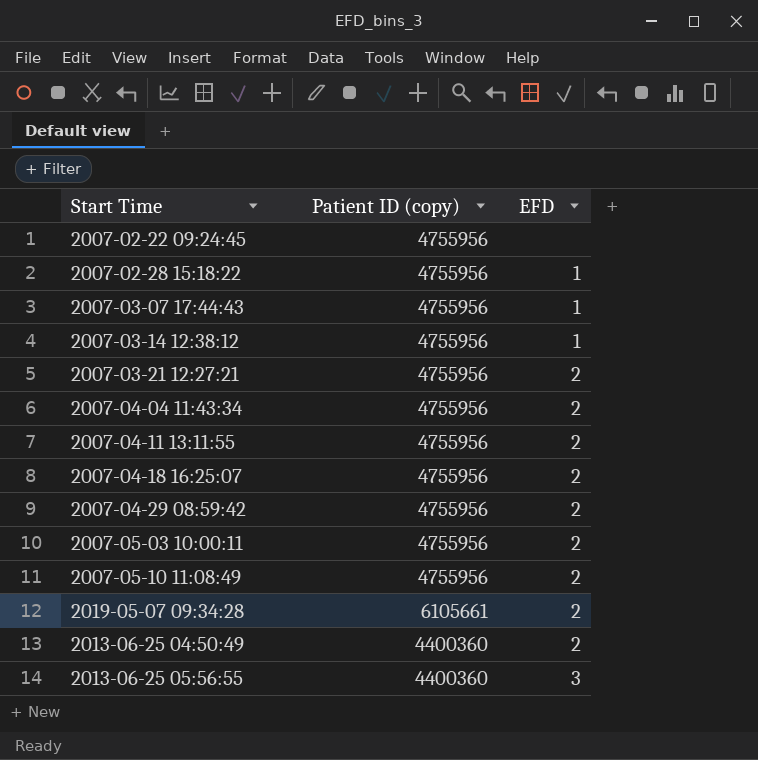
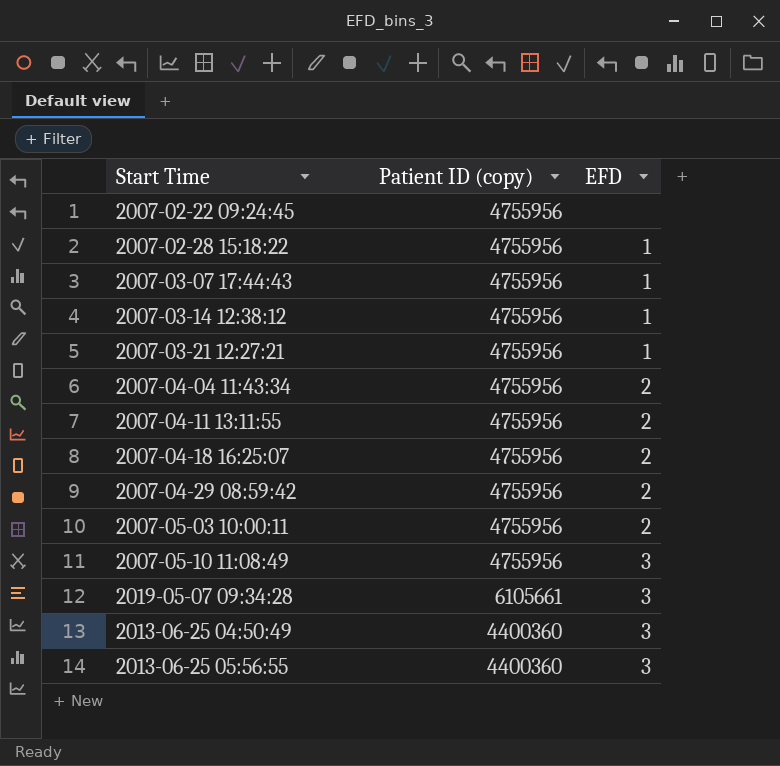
2007-03-21 12:27:21 | EFD: 2 -> 1
2007-05-10 11:08:49 | EFD: 2 -> 3
2019-05-07 09:34:28 | EFD: 2 -> 3
2013-06-25 04:50:49 | EFD: 2 -> 3

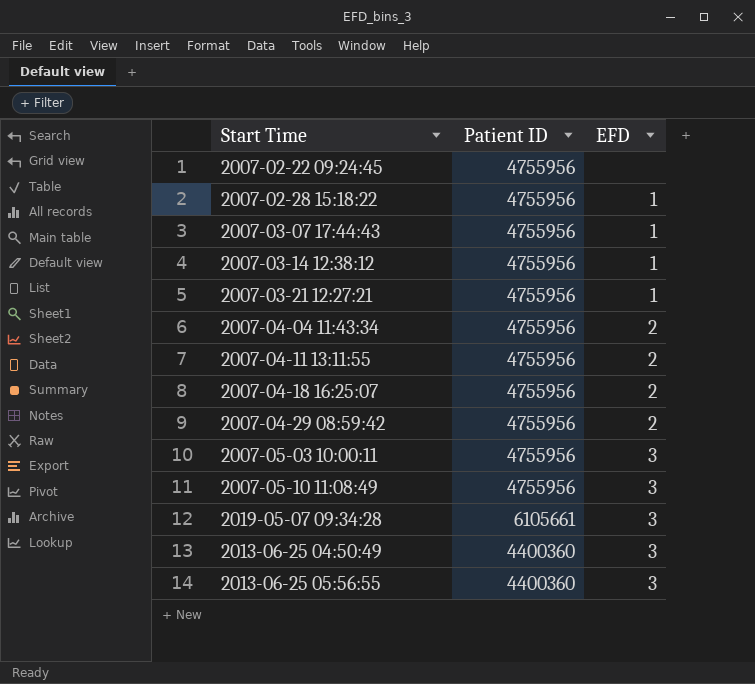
column name: Patient ID (copy) -> Patient ID
2007-05-03 10:00:11 | EFD: 2 -> 3

